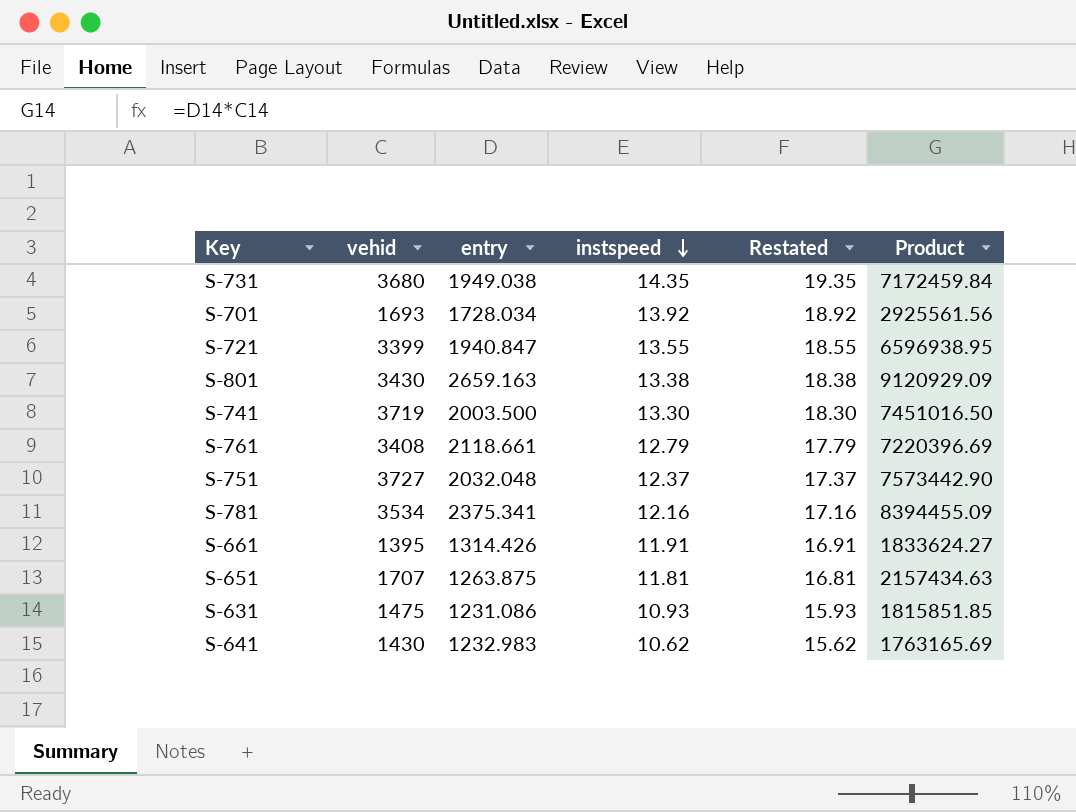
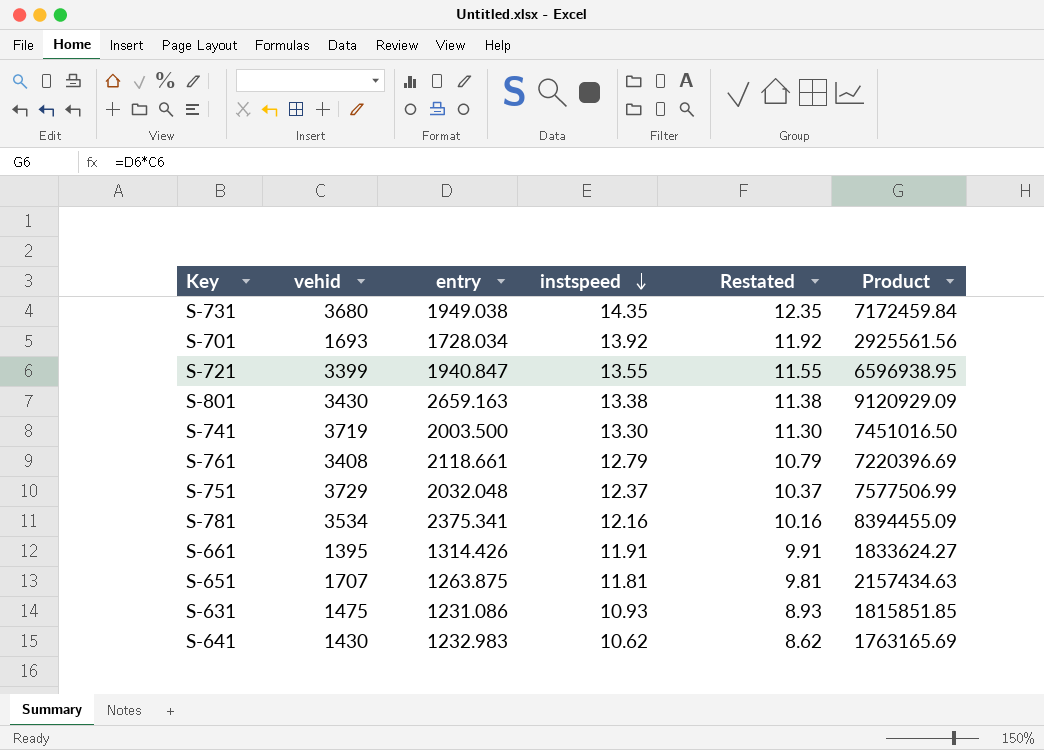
column Restated | formula: [instspeed] + 5 -> [instspeed] - 2
S-751 | vehid: 3727 -> 3729
S-751 | Product: 7573442.90 -> 7577506.99

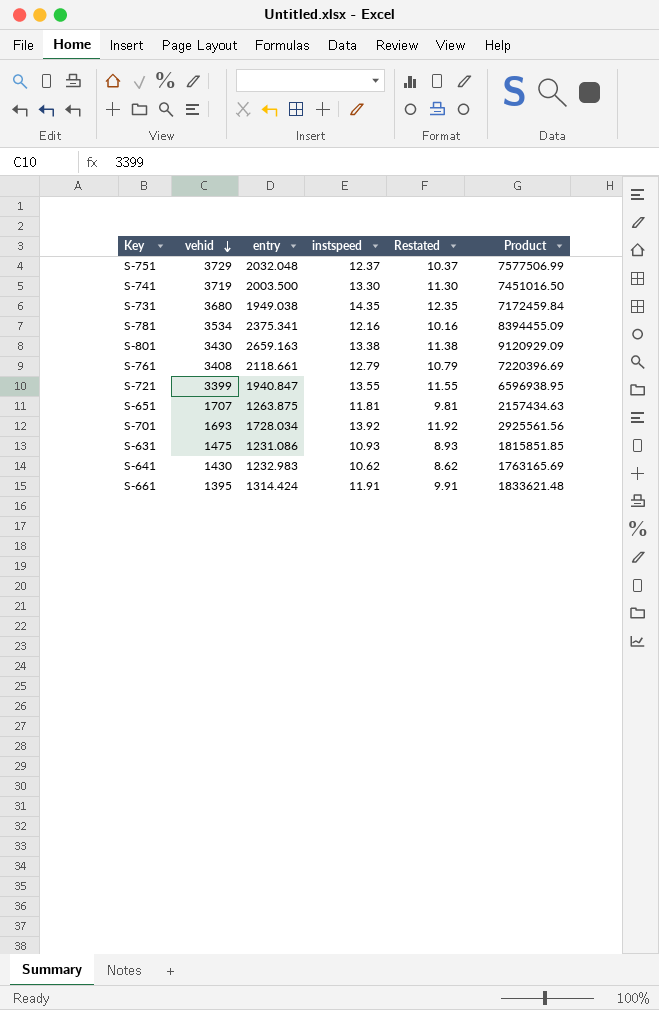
row order: instspeed descending -> vehid descending
S-661 | entry: 1314.426 -> 1314.424
S-661 | Product: 1833624.27 -> 1833621.48

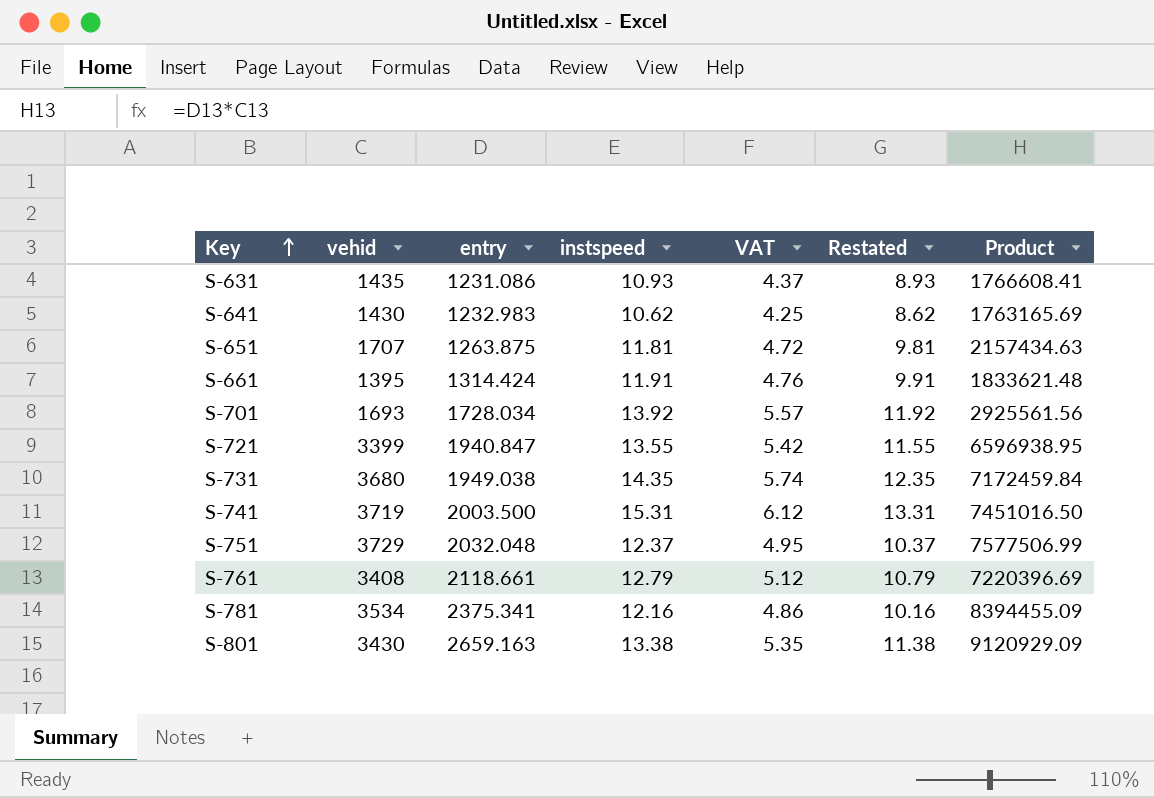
row order: vehid descending -> Key ascending
column VAT | formula: none -> [instspeed] * 0.4
S-631 | vehid: 1475 -> 1435
S-631 | Product: 1815851.85 -> 1766608.41
S-741 | instspeed: 13.30 -> 15.31
S-741 | Restated: 11.30 -> 13.31

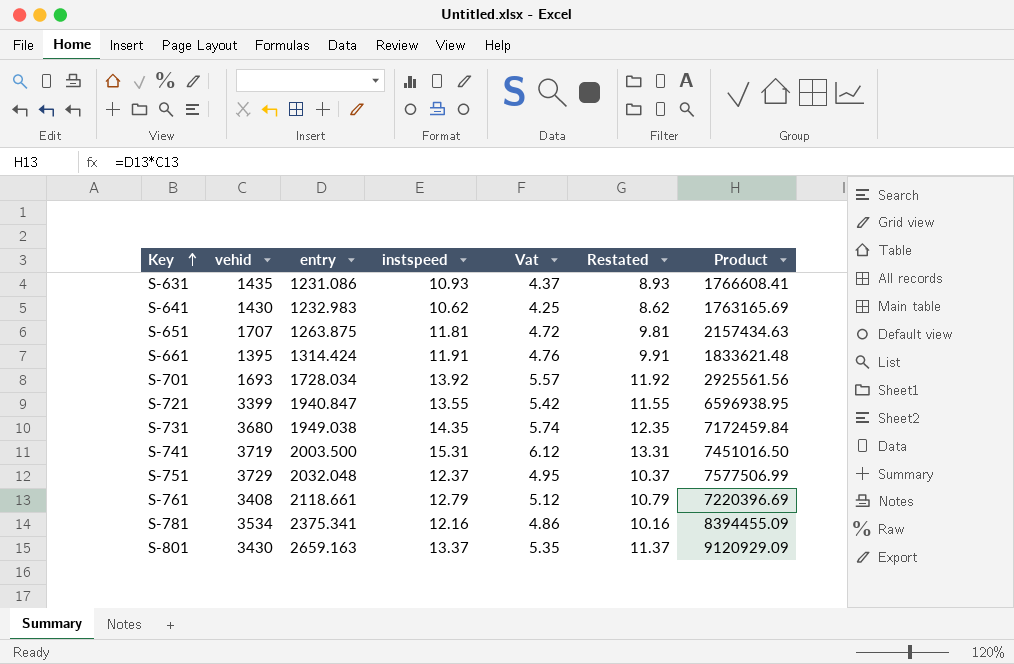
column name: VAT -> Vat
S-801 | instspeed: 13.38 -> 13.37
S-801 | Restated: 11.38 -> 11.37

